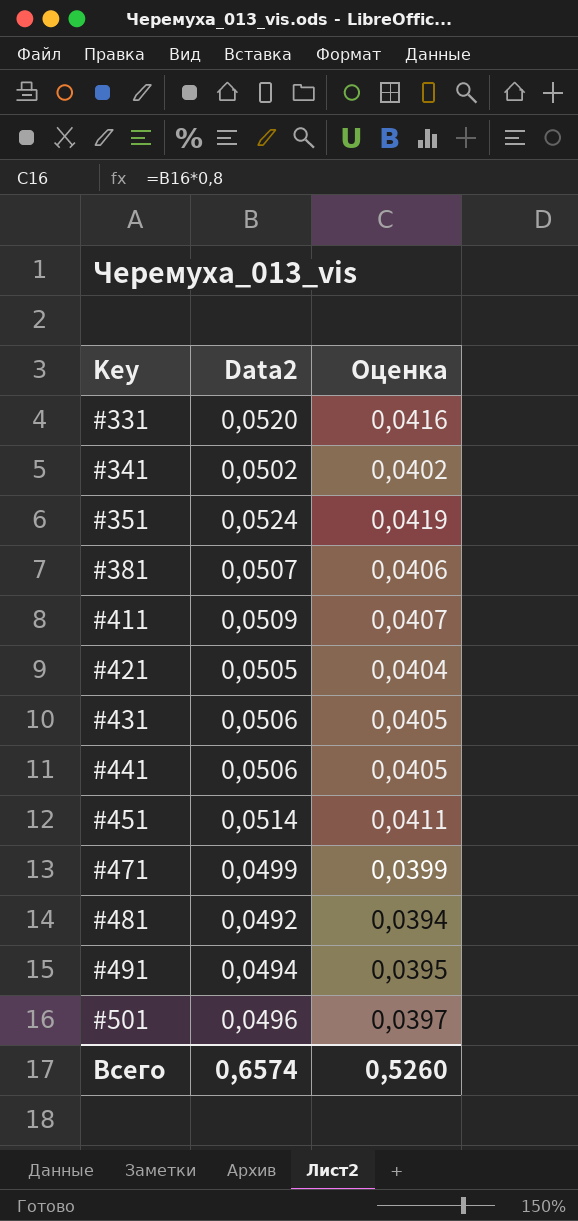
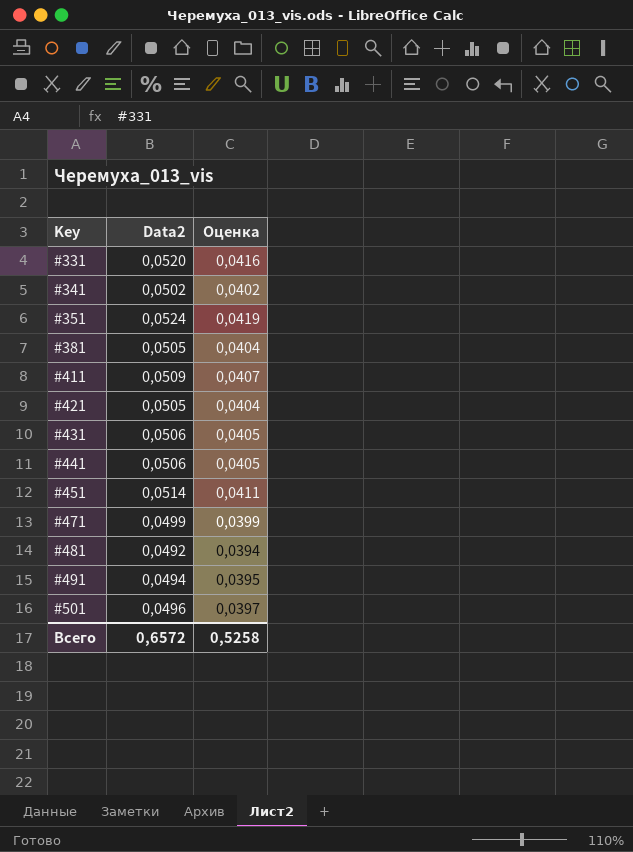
#381 | Data2: 0,0507 -> 0,0505
#381 | Оценка: 0,0406 -> 0,0404
Всего | Data2: 0,6574 -> 0,6572
Всего | Оценка: 0,5260 -> 0,5258

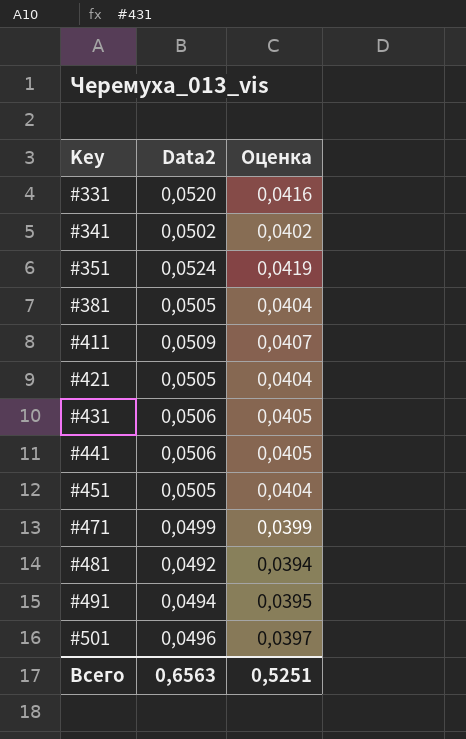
#451 | Data2: 0,0514 -> 0,0505
#451 | Оценка: 0,0411 -> 0,0404
Всего | Data2: 0,6572 -> 0,6563
Всего | Оценка: 0,5258 -> 0,5251

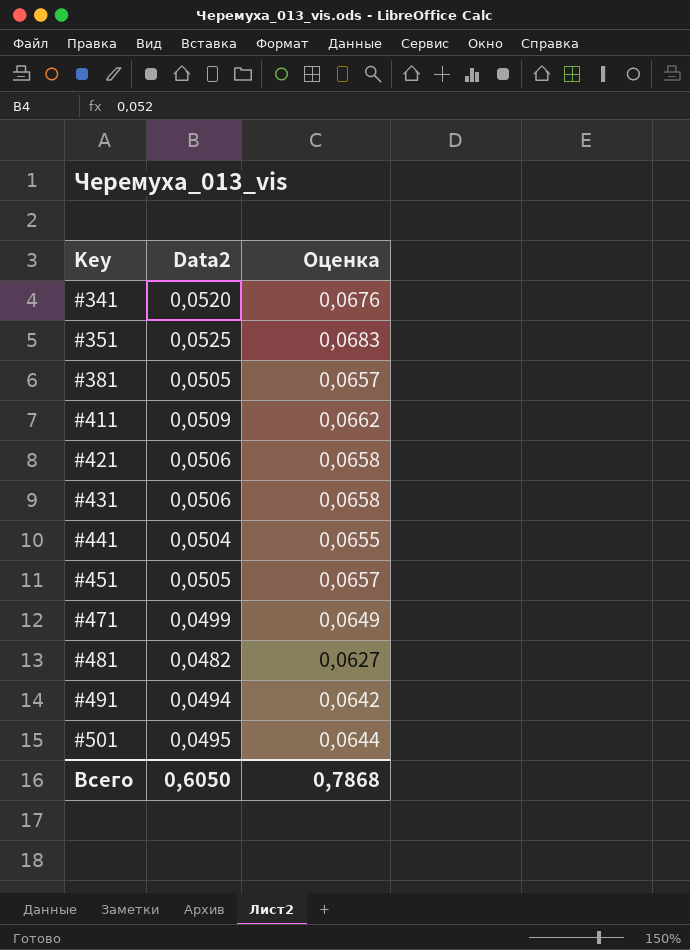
column Оценка | formula: [Data2] * 0,8 -> [Data2] * 1,3
row #331: 0,0520 | 0,0416 -> none
#341 | Data2: 0,0502 -> 0,0520
#351 | Data2: 0,0524 -> 0,0525
#421 | Data2: 0,0505 -> 0,0506
#441 | Data2: 0,0506 -> 0,0504
#481 | Data2: 0,0492 -> 0,0482
#501 | Data2: 0,0496 -> 0,0495
Всего | Data2: 0,6563 -> 0,6050
Всего | Оценка: 0,5251 -> 0,7868

